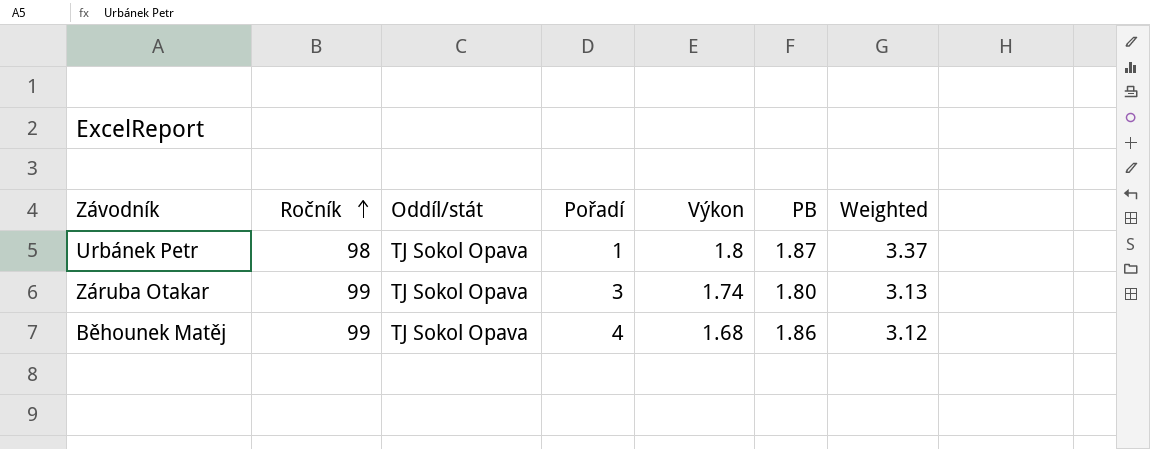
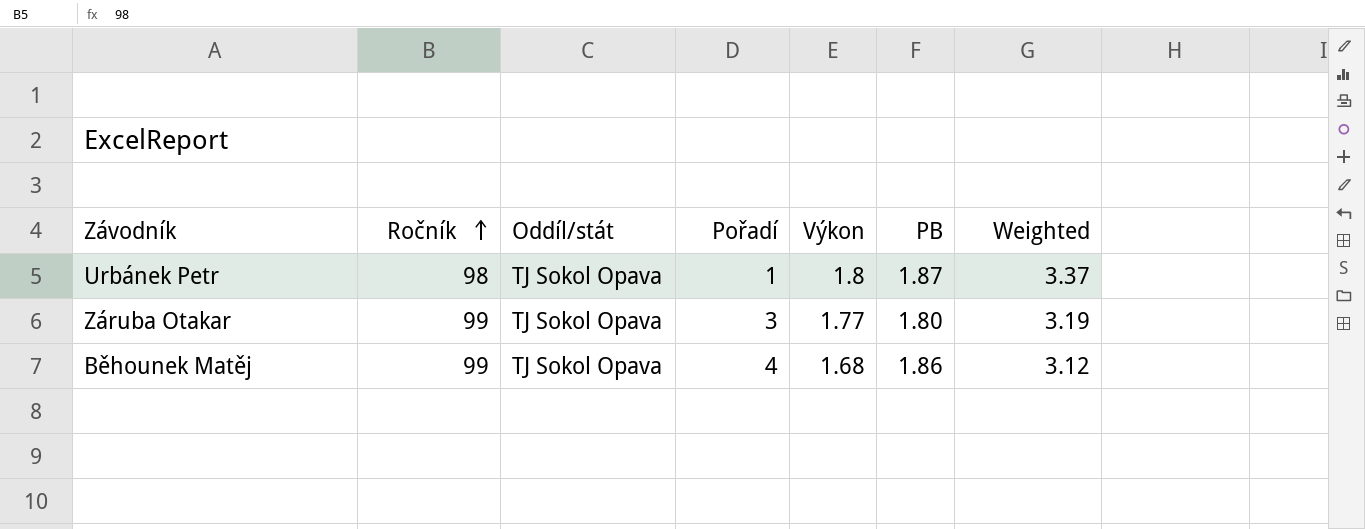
Záruba Otakar | Výkon: 1.74 -> 1.77
Záruba Otakar | Weighted: 3.13 -> 3.19

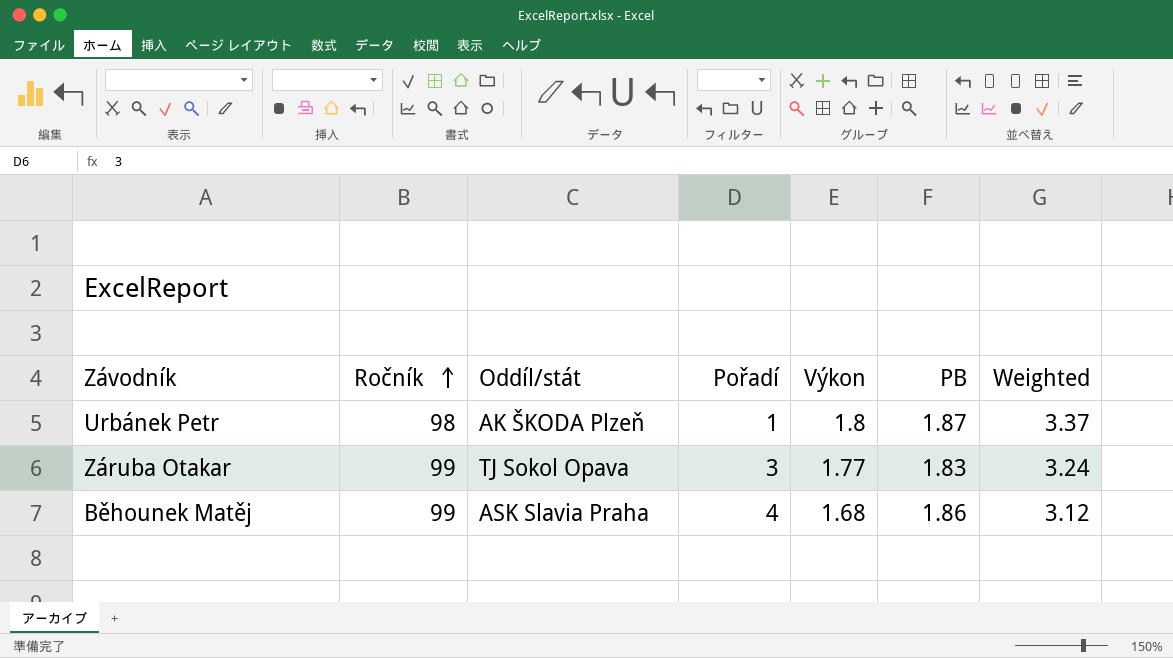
Urbánek Petr | Oddíl/stát: TJ Sokol Opava -> AK ŠKODA Plzeň
Záruba Otakar | PB: 1.80 -> 1.83
Záruba Otakar | Weighted: 3.19 -> 3.24
Běhounek Matěj | Oddíl/stát: TJ Sokol Opava -> ASK Slavia Praha

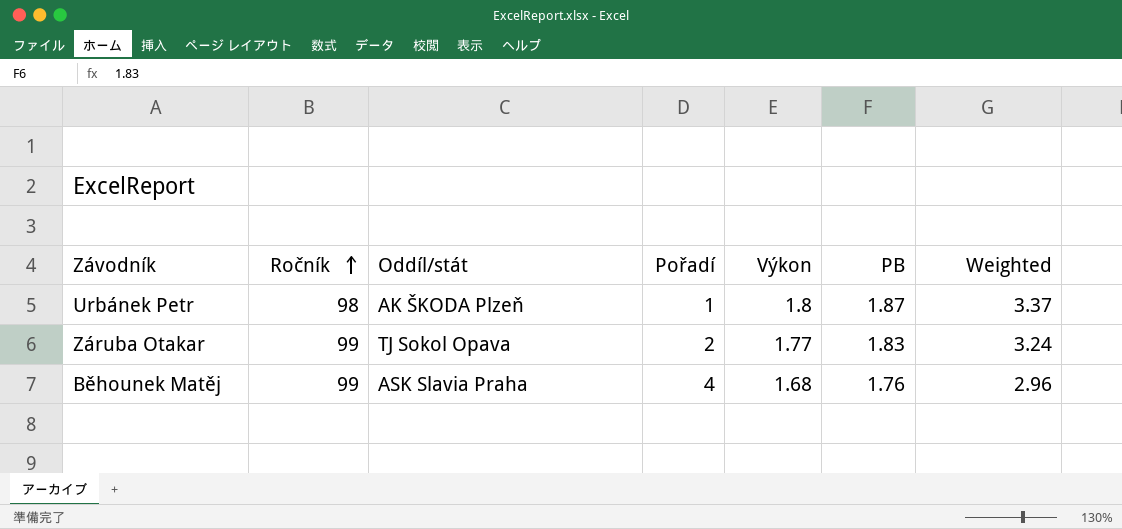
Záruba Otakar | Pořadí: 3 -> 2
Běhounek Matěj | PB: 1.86 -> 1.76
Běhounek Matěj | Weighted: 3.12 -> 2.96

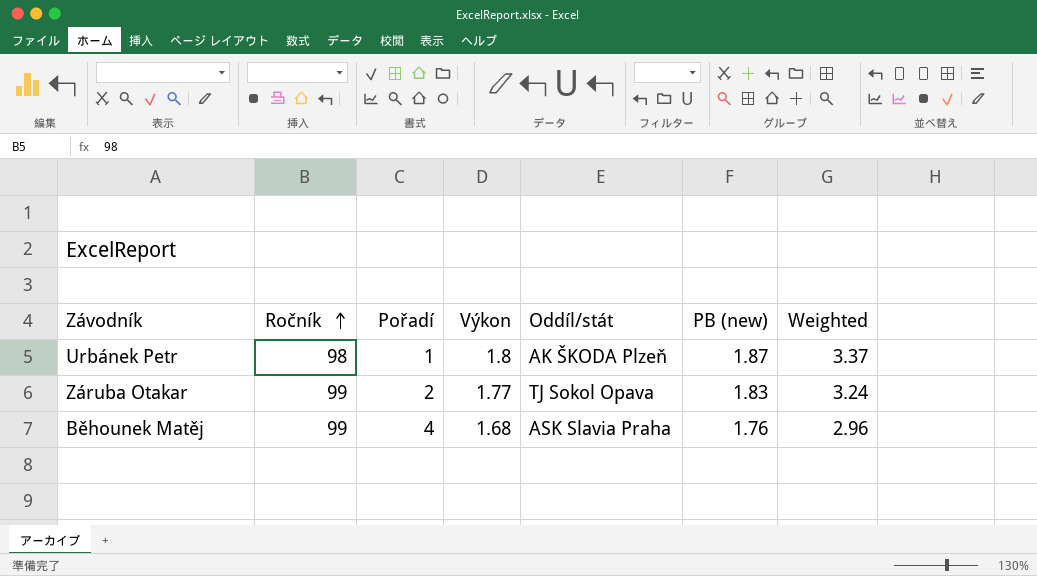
column Oddíl/stát | position: 3 -> 5
column name: PB -> PB (new)

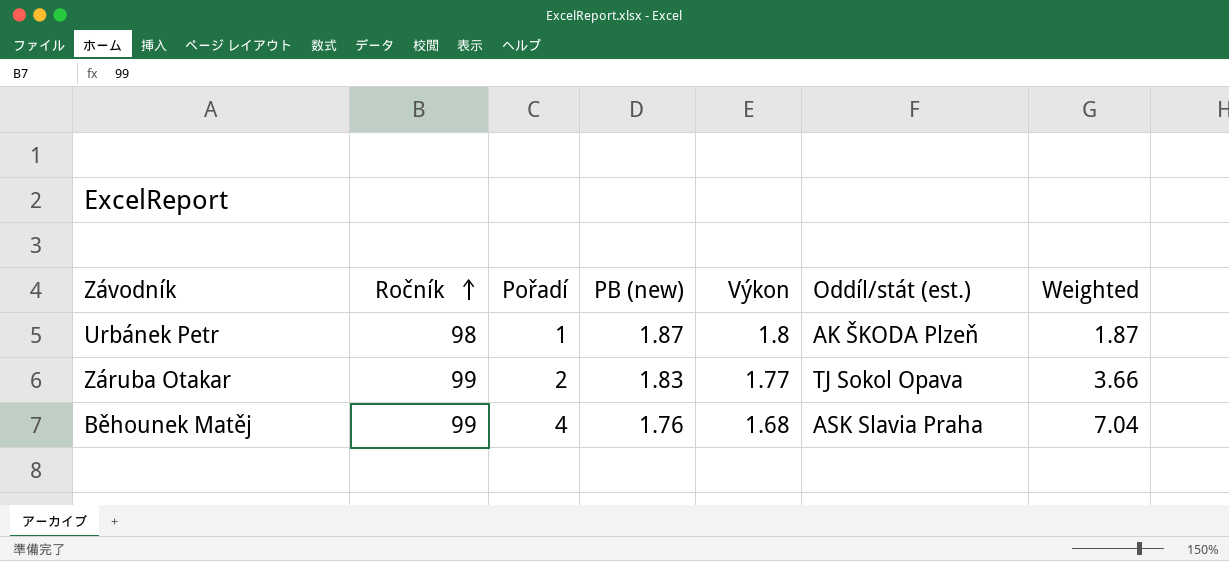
column PB (new) | position: 6 -> 4
column name: Oddíl/stát -> Oddíl/stát (est.)
column Weighted | formula: [Výkon] * [PB (new)] -> [Pořadí] * [PB (new)]

